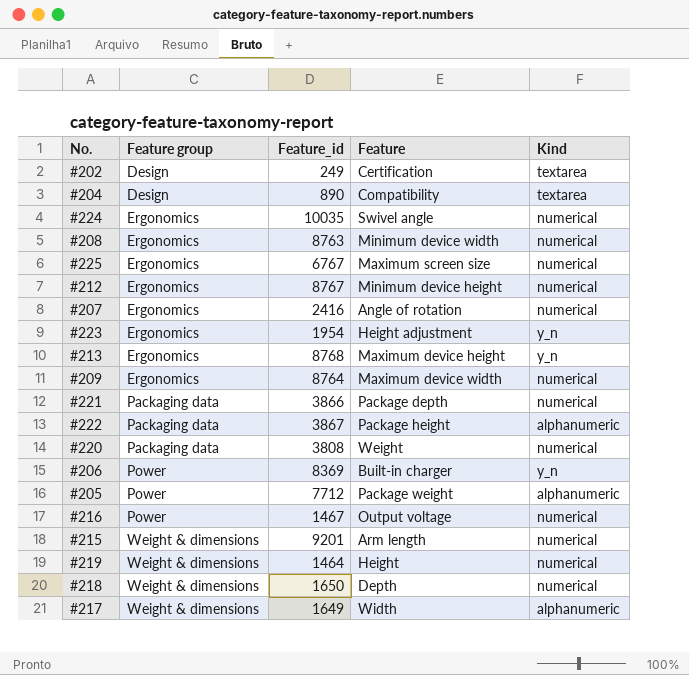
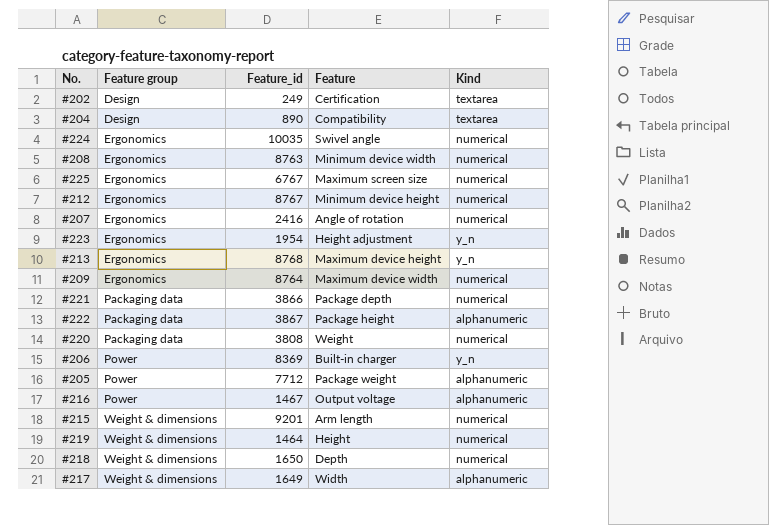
#216 | Kind: numerical -> alphanumeric

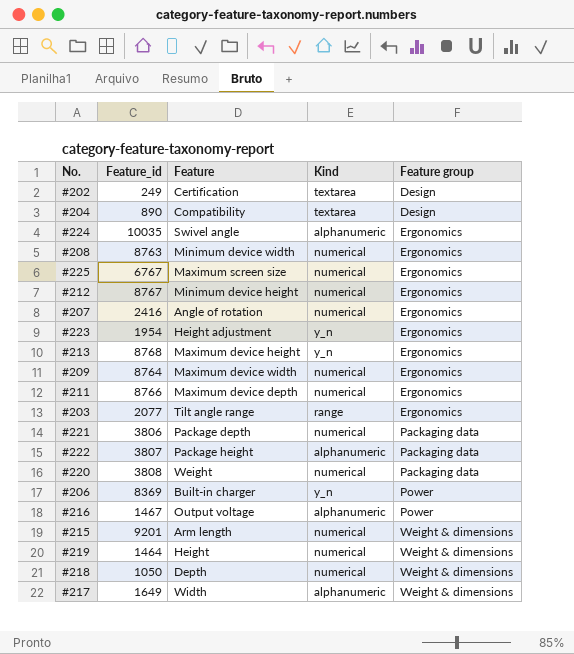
column Feature group | position: 2 -> 5
row #205: Power | 7712 | Package weight | alphanumeric -> none
#224 | Kind: numerical -> alphanumeric
row #211: none -> 8766 | Maximum device depth | numerical | Ergonomics
row #203: none -> 2077 | Tilt angle range | range | Ergonomics
#221 | Feature_id: 3866 -> 3806
#222 | Feature_id: 3867 -> 3807
#218 | Feature_id: 1650 -> 1050

